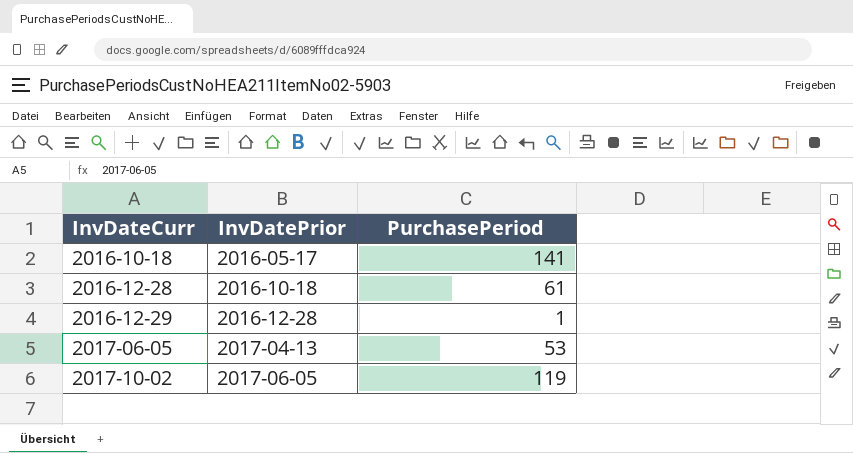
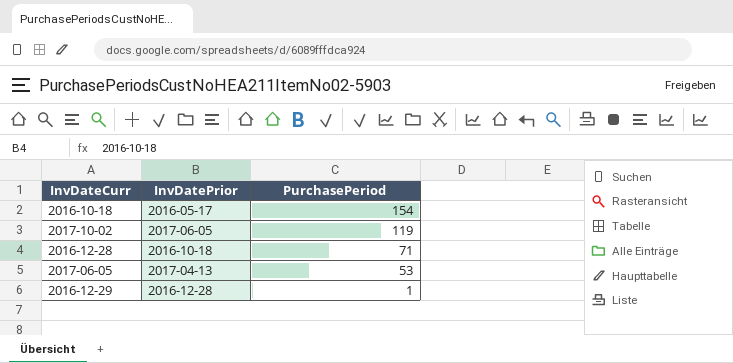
row order: InvDateCurr ascending -> PurchasePeriod descending
2016-10-18 | PurchasePeriod: 141 -> 154
2016-12-28 | PurchasePeriod: 61 -> 71

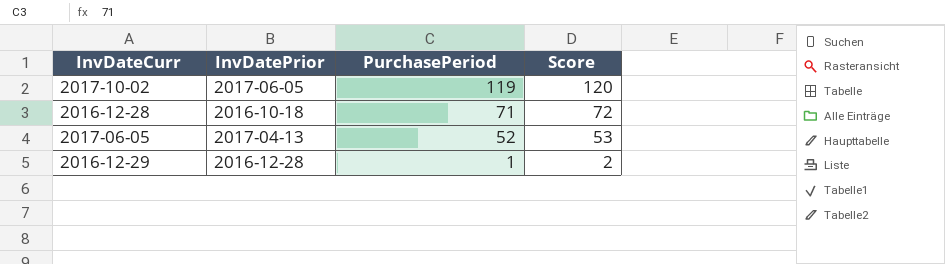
column Score | formula: none -> [PurchasePeriod] + 1
row 2016-10-18: 2016-05-17 | 154 -> none
2017-06-05 | PurchasePeriod: 53 -> 52

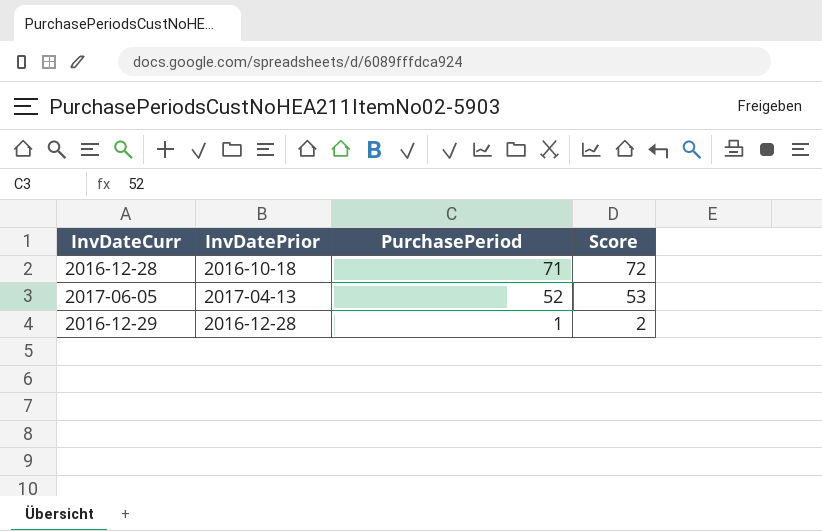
row 2017-10-02: 2017-06-05 | 119 | 120 -> none

